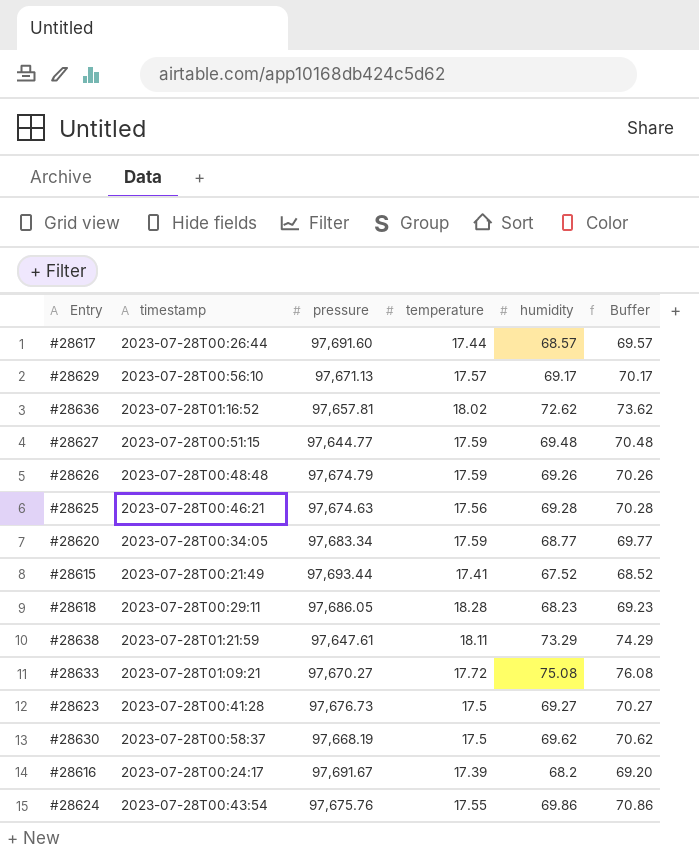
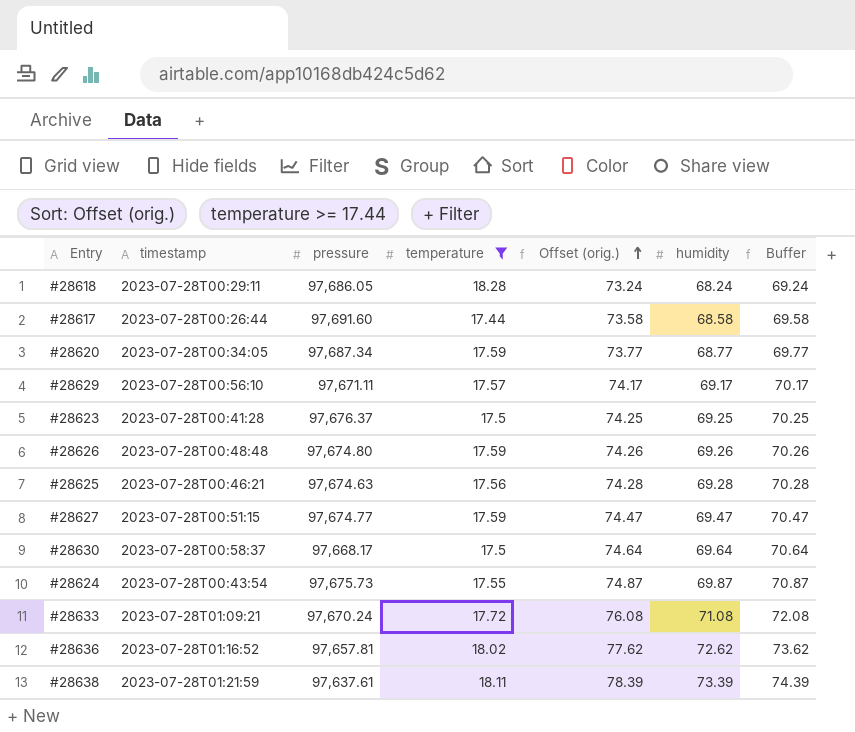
filter: none -> temperature >= 17.44
row order: none -> Offset (orig.) ascending
column Offset (orig.) | formula: none -> [humidity] + 5
#28618 | humidity: 68.23 -> 68.24
#28618 | Buffer: 69.23 -> 69.24
#28617 | humidity: 68.57 -> 68.58
#28617 | Buffer: 69.57 -> 69.58
#28620 | pressure: 97,683.34 -> 97,687.34
#28629 | pressure: 97,671.13 -> 97,671.11
#28623 | pressure: 97,676.73 -> 97,676.37
#28623 | humidity: 69.27 -> 69.25
#28623 | Buffer: 70.27 -> 70.25
#28626 | pressure: 97,674.79 -> 97,674.80
#28627 | pressure: 97,644.77 -> 97,674.77
#28627 | humidity: 69.48 -> 69.47
#28627 | Buffer: 70.48 -> 70.47
#28630 | pressure: 97,668.19 -> 97,668.17
#28630 | humidity: 69.62 -> 69.64
#28630 | Buffer: 70.62 -> 70.64
#28624 | pressure: 97,675.76 -> 97,675.73
#28624 | humidity: 69.86 -> 69.87
#28624 | Buffer: 70.86 -> 70.87
#28633 | pressure: 97,670.27 -> 97,670.24
#28633 | humidity: 75.08 -> 71.08
#28633 | Buffer: 76.08 -> 72.08
#28638 | pressure: 97,647.61 -> 97,637.61
#28638 | humidity: 73.29 -> 73.39
#28638 | Buffer: 74.29 -> 74.39

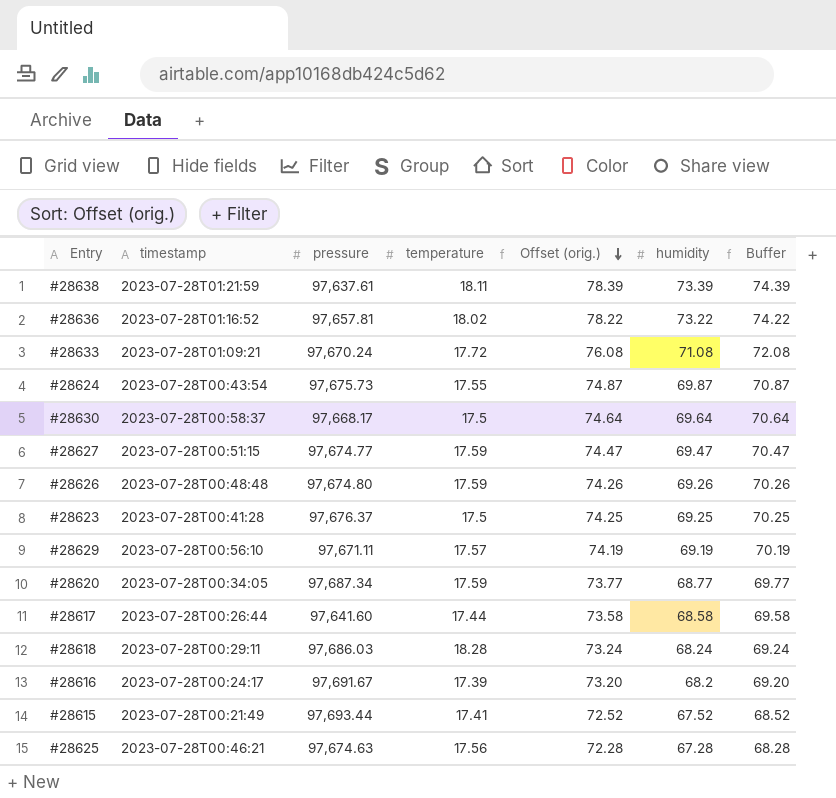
filter: temperature >= 17.44 -> none
row order: Offset (orig.) ascending -> Offset (orig.) descending
#28636 | Offset (orig.): 77.62 -> 78.22
#28636 | humidity: 72.62 -> 73.22
#28636 | Buffer: 73.62 -> 74.22
#28629 | Offset (orig.): 74.17 -> 74.19
#28629 | humidity: 69.17 -> 69.19
#28629 | Buffer: 70.17 -> 70.19
#28617 | pressure: 97,691.60 -> 97,641.60
#28618 | pressure: 97,686.05 -> 97,686.03
#28625 | Offset (orig.): 74.28 -> 72.28
#28625 | humidity: 69.28 -> 67.28
#28625 | Buffer: 70.28 -> 68.28

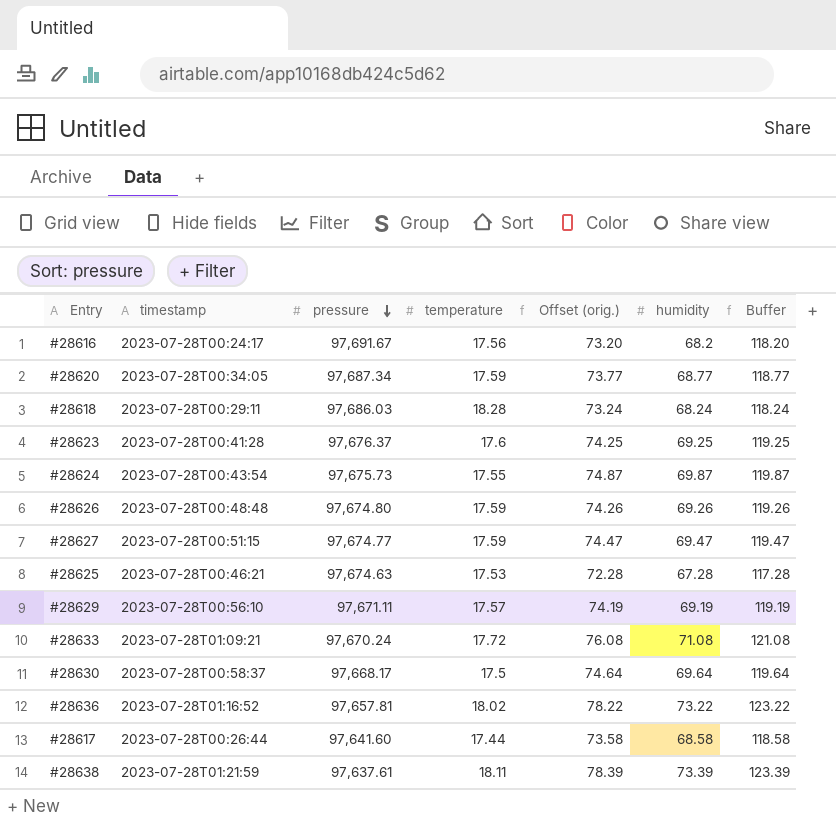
row order: Offset (orig.) descending -> pressure descending
column Buffer | formula: [humidity] + 1 -> [humidity] + 50
row #28615: 2023-07-28T00:21:49 | 97,693.44 | 17.41 | 72.52 | 67.52 | 68.52 -> none
#28616 | temperature: 17.39 -> 17.56
#28623 | temperature: 17.5 -> 17.6
#28625 | temperature: 17.56 -> 17.53

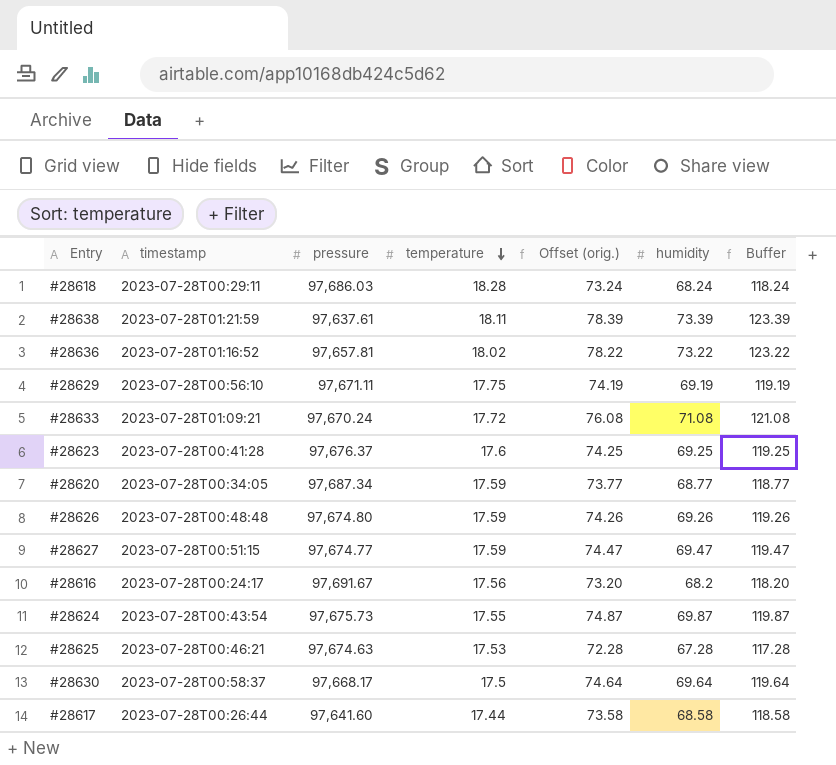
row order: pressure descending -> temperature descending
#28629 | temperature: 17.57 -> 17.75

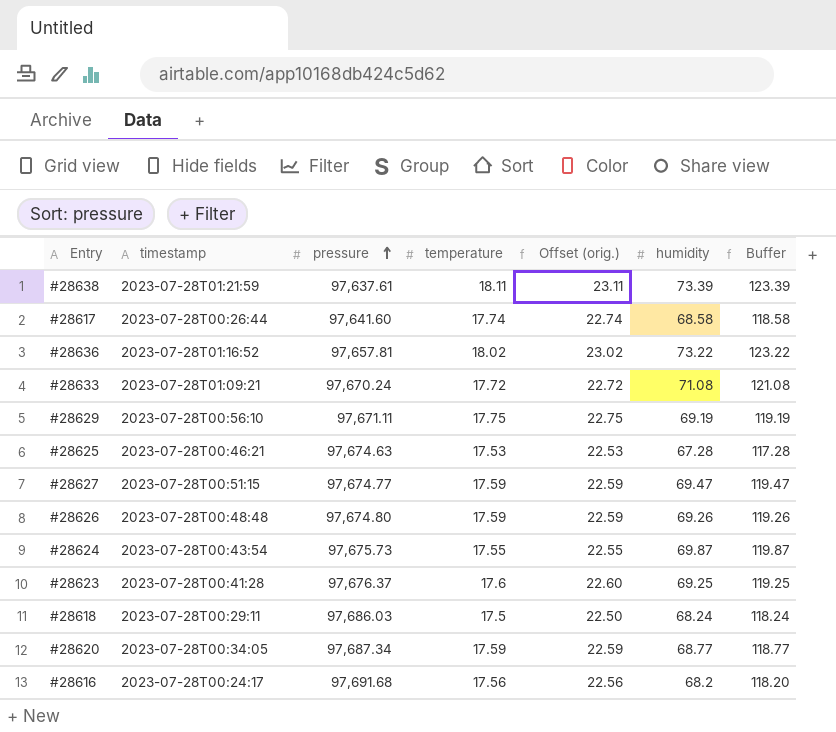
row order: temperature descending -> pressure ascending
column Offset (orig.) | formula: [humidity] + 5 -> [temperature] + 5
row #28630: 2023-07-28T00:58:37 | 97,668.17 | 17.5 | 74.64 | 69.64 | 119.64 -> none
#28617 | temperature: 17.44 -> 17.74
#28618 | temperature: 18.28 -> 17.5
#28616 | pressure: 97,691.67 -> 97,691.68

